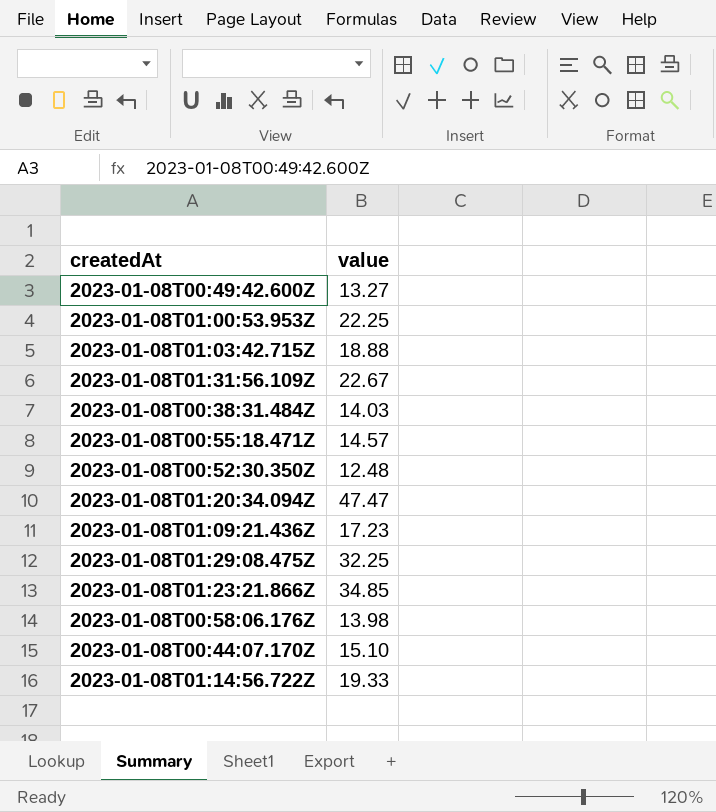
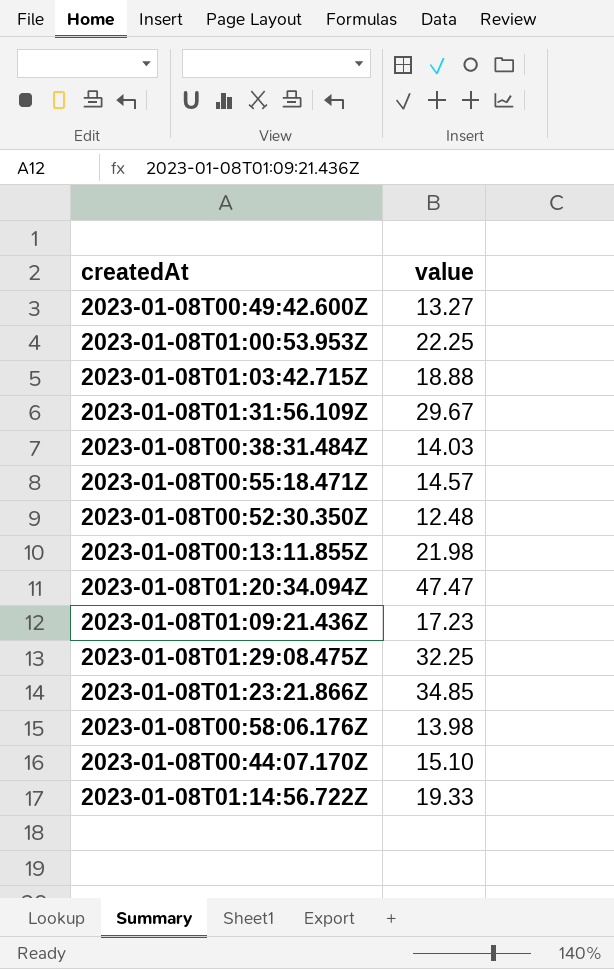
2023-01-08T01:31:56.109Z | value: 22.67 -> 29.67
row 2023-01-08T00:13:11.855Z: none -> 21.98

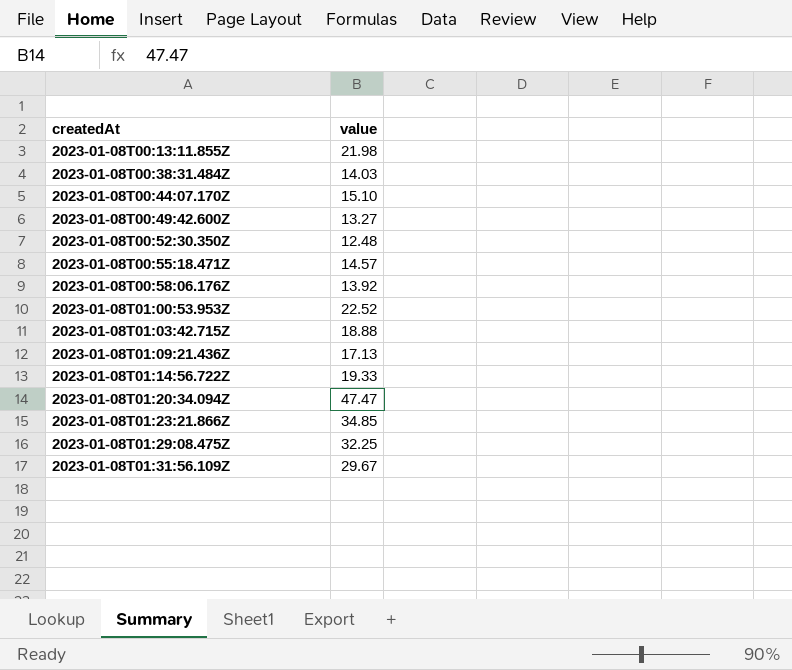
row order: none -> createdAt ascending
2023-01-08T00:58:06.176Z | value: 13.98 -> 13.92
2023-01-08T01:00:53.953Z | value: 22.25 -> 22.52
2023-01-08T01:09:21.436Z | value: 17.23 -> 17.13

